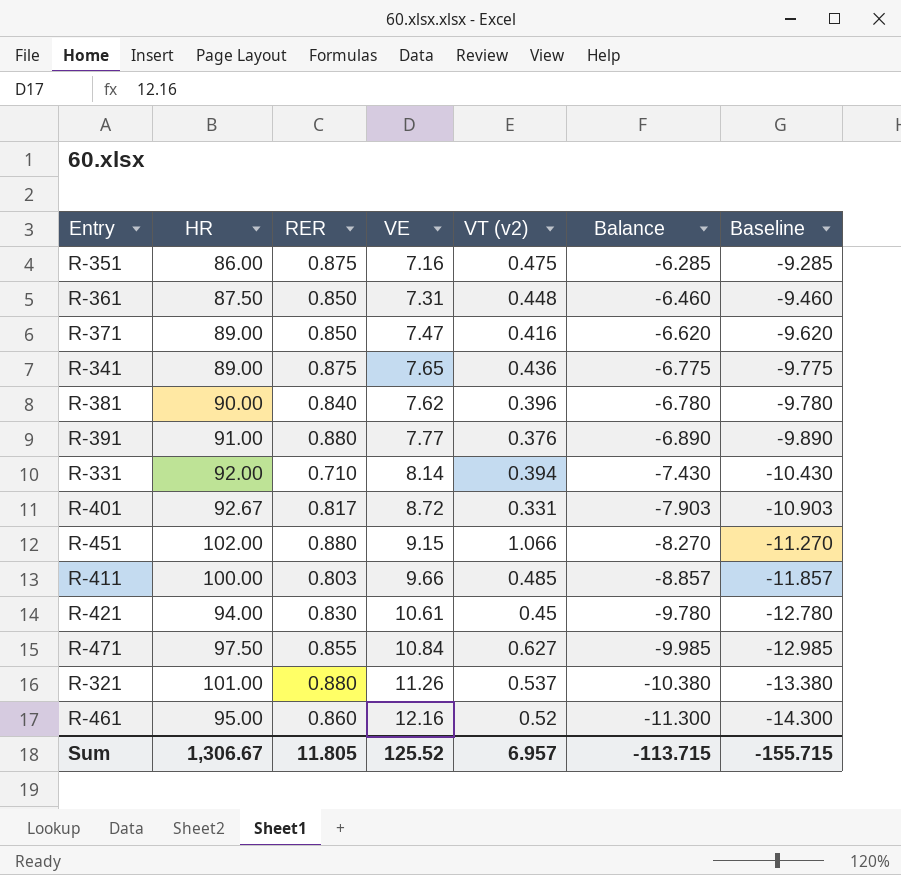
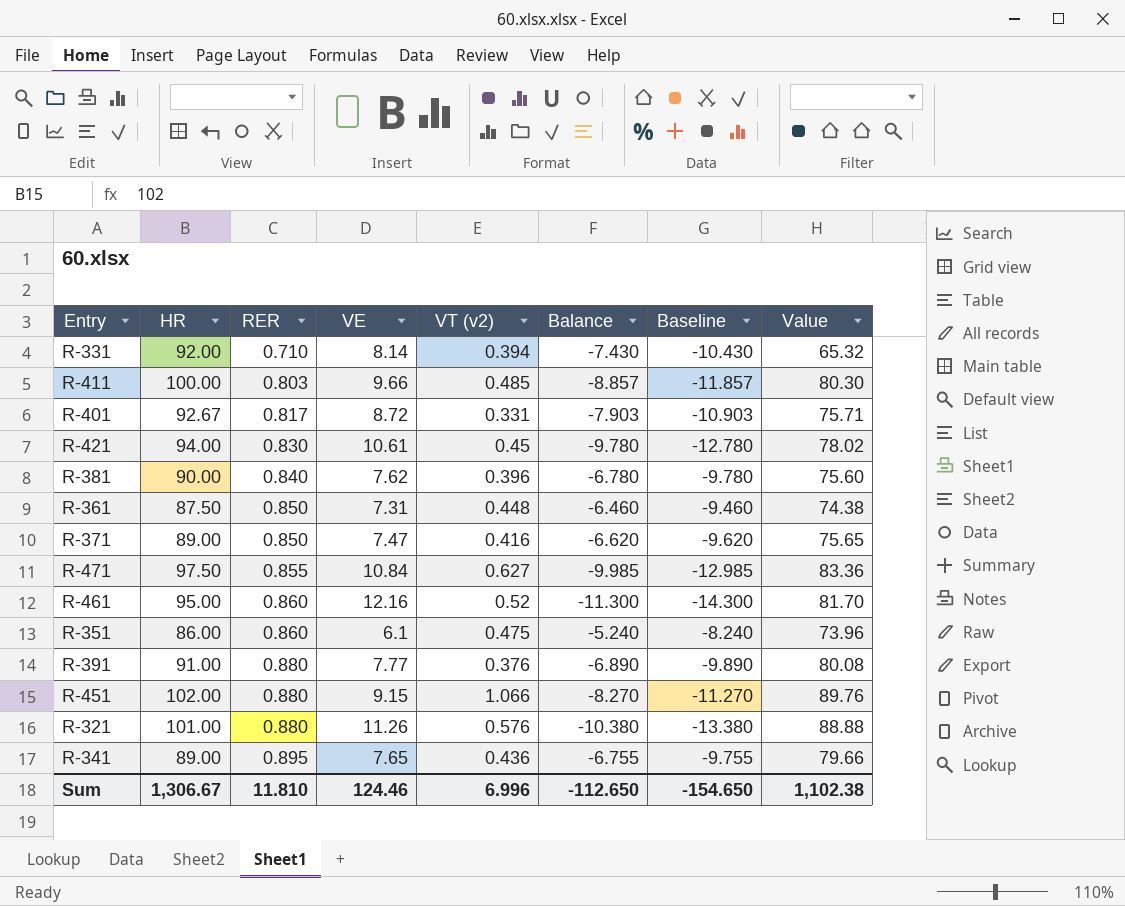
row order: Balance descending -> RER ascending
column Value | formula: none -> [HR] * [RER]
R-351 | RER: 0.875 -> 0.860
R-351 | VE: 7.16 -> 6.1
R-351 | Balance: -6.285 -> -5.240
R-351 | Baseline: -9.285 -> -8.240
R-321 | VT (v2): 0.537 -> 0.576
R-341 | RER: 0.875 -> 0.895
R-341 | Balance: -6.775 -> -6.755
R-341 | Baseline: -9.775 -> -9.755
Sum | RER: 11.805 -> 11.810
Sum | VE: 125.52 -> 124.46
Sum | VT (v2): 6.957 -> 6.996
Sum | Balance: -113.715 -> -112.650
Sum | Baseline: -155.715 -> -154.650

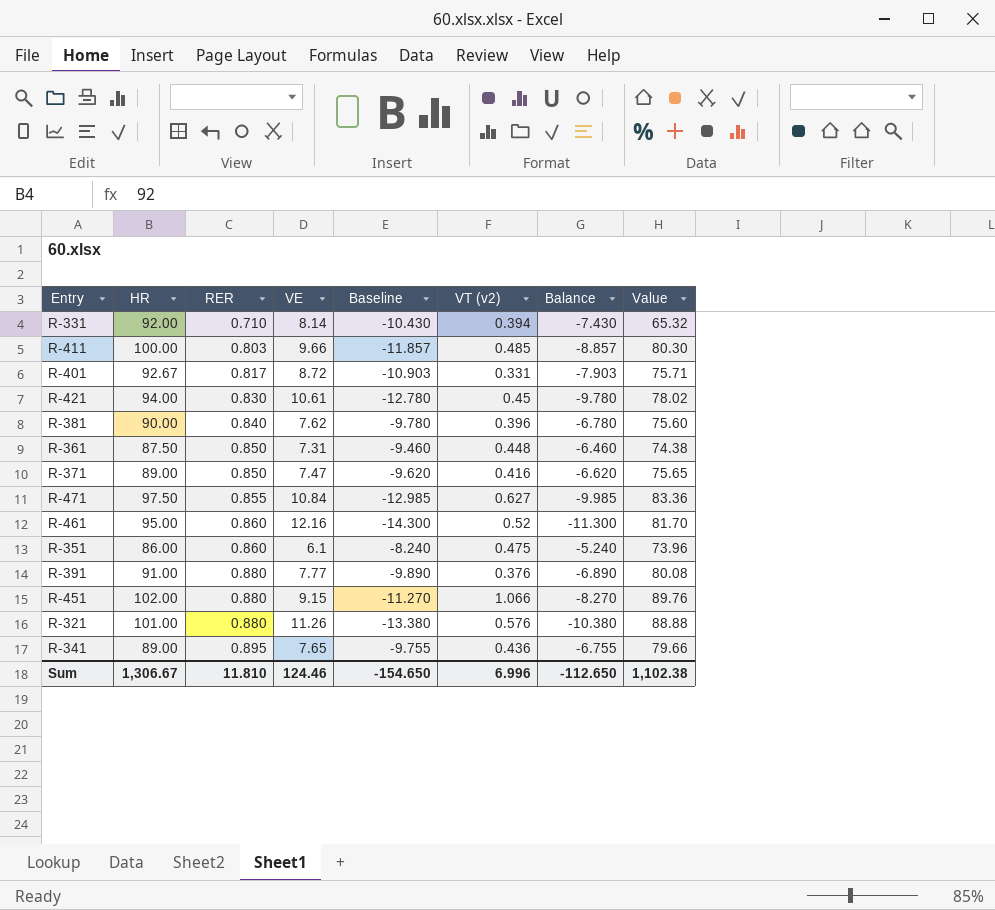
column Baseline | position: 7 -> 5

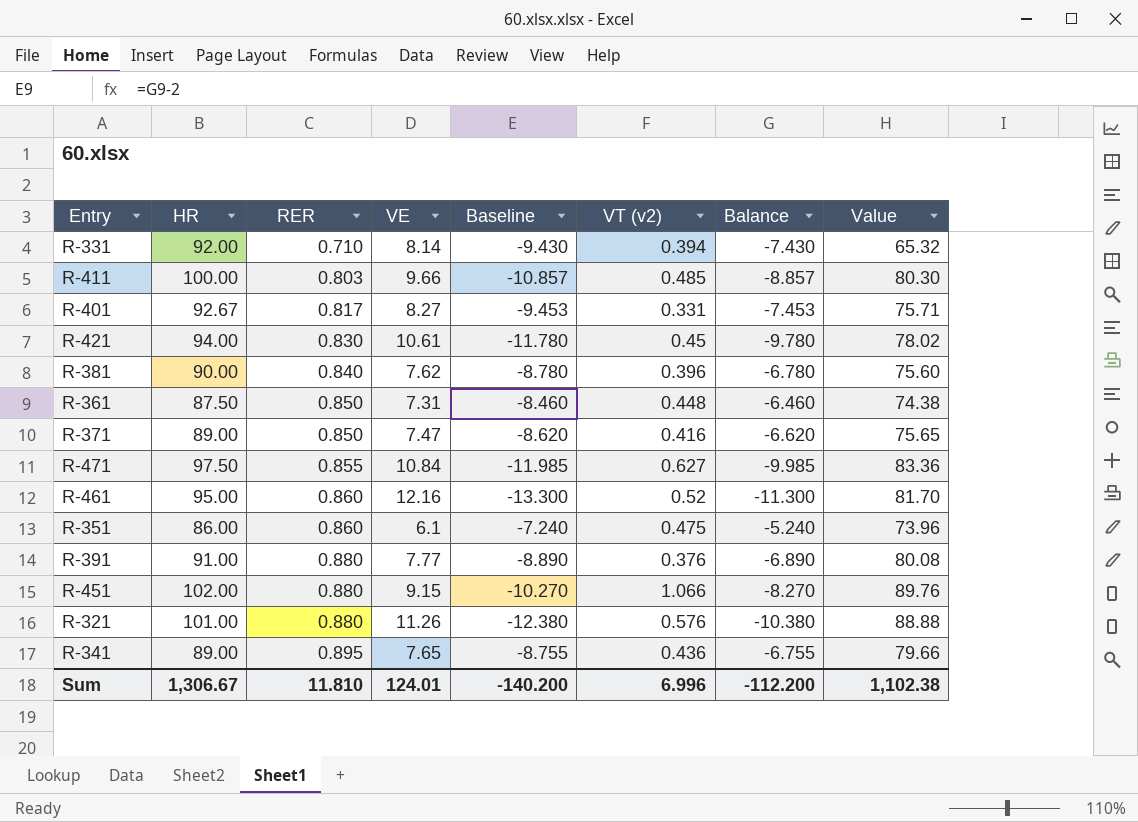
column Baseline | formula: [Balance] - 3 -> [Balance] - 2
R-401 | VE: 8.72 -> 8.27
R-401 | Balance: -7.903 -> -7.453
Sum | VE: 124.46 -> 124.01
Sum | Baseline: -154.650 -> -140.200
Sum | Balance: -112.650 -> -112.200

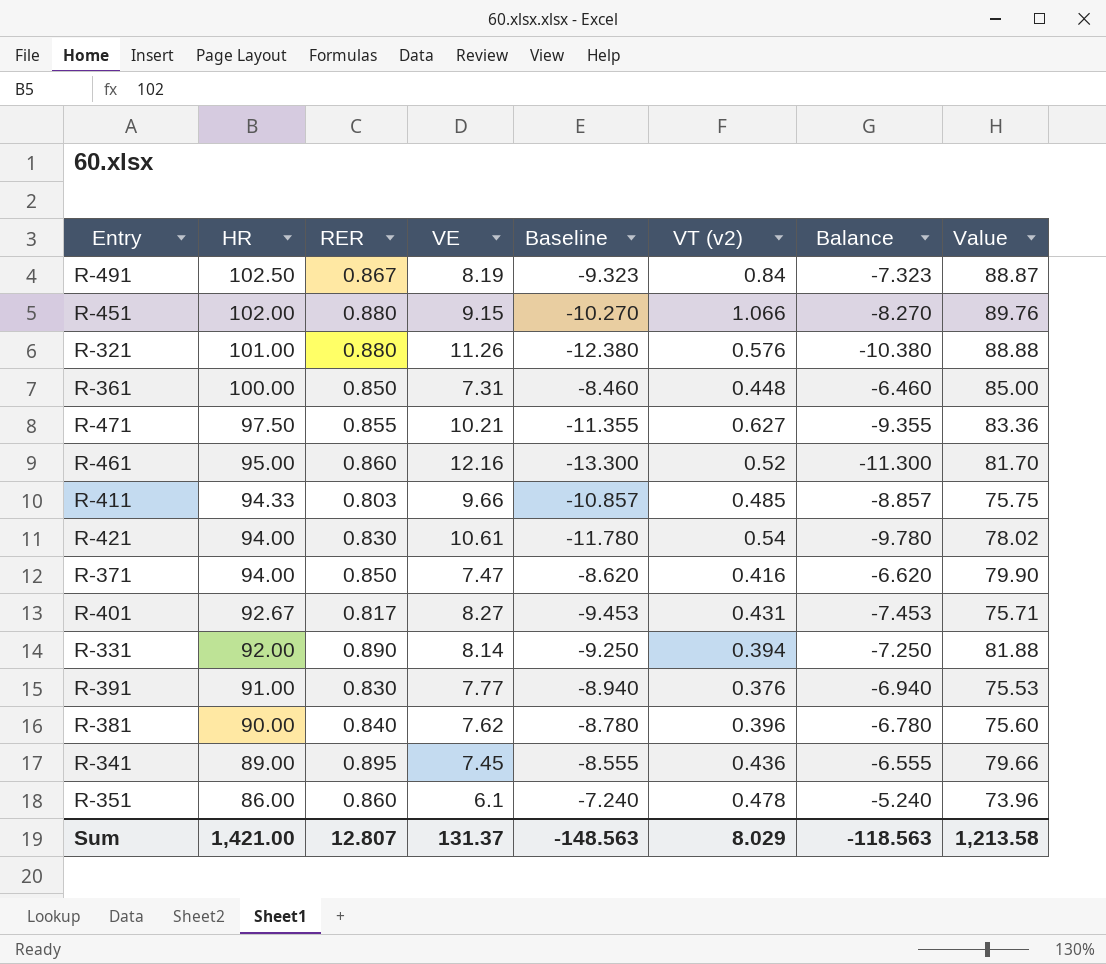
row order: RER ascending -> HR descending
row R-491: none -> 102.50 | 0.867 | 8.19 | -9.323 | 0.84 | -7.323 | 88.87
R-361 | HR: 87.50 -> 100.00
R-361 | Value: 74.38 -> 85.00
R-471 | VE: 10.84 -> 10.21
R-471 | Baseline: -11.985 -> -11.355
R-471 | Balance: -9.985 -> -9.355
R-411 | HR: 100.00 -> 94.33
R-411 | Value: 80.30 -> 75.75
R-421 | VT (v2): 0.45 -> 0.54
R-371 | HR: 89.00 -> 94.00
R-371 | Value: 75.65 -> 79.90
R-401 | VT (v2): 0.331 -> 0.431
R-331 | RER: 0.710 -> 0.890
R-331 | Baseline: -9.430 -> -9.250
R-331 | Balance: -7.430 -> -7.250
R-331 | Value: 65.32 -> 81.88
R-391 | RER: 0.880 -> 0.830
R-391 | Baseline: -8.890 -> -8.940
R-391 | Balance: -6.890 -> -6.940
R-391 | Value: 80.08 -> 75.53
R-341 | VE: 7.65 -> 7.45
R-341 | Baseline: -8.755 -> -8.555
R-341 | Balance: -6.755 -> -6.555
R-351 | VT (v2): 0.475 -> 0.478
Sum | HR: 1,306.67 -> 1,421.00
Sum | RER: 11.810 -> 12.807
Sum | VE: 124.01 -> 131.37
Sum | Baseline: -140.200 -> -148.563
Sum | VT (v2): 6.996 -> 8.029
Sum | Balance: -112.200 -> -118.563
Sum | Value: 1,102.38 -> 1,213.58

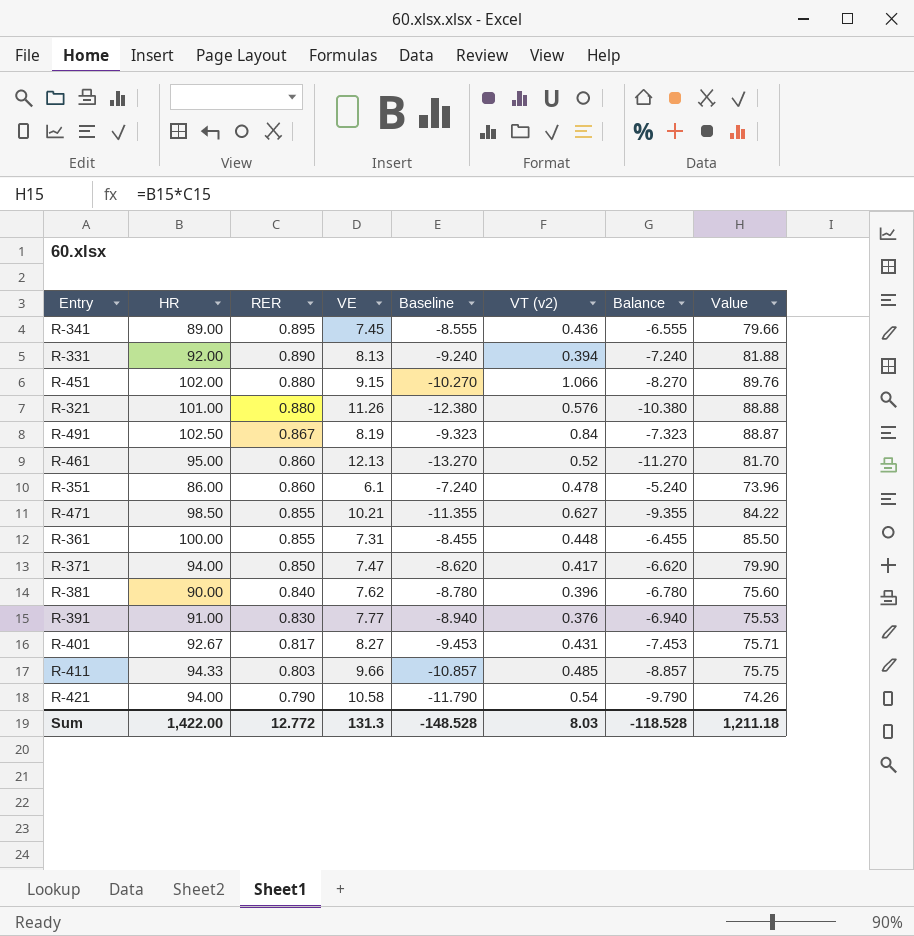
row order: HR descending -> RER descending
R-331 | VE: 8.14 -> 8.13
R-331 | Baseline: -9.250 -> -9.240
R-331 | Balance: -7.250 -> -7.240
R-461 | VE: 12.16 -> 12.13
R-461 | Baseline: -13.300 -> -13.270
R-461 | Balance: -11.300 -> -11.270
R-471 | HR: 97.50 -> 98.50
R-471 | Value: 83.36 -> 84.22
R-361 | RER: 0.850 -> 0.855
R-361 | Baseline: -8.460 -> -8.455
R-361 | Balance: -6.460 -> -6.455
R-361 | Value: 85.00 -> 85.50
R-371 | VT (v2): 0.416 -> 0.417
R-421 | RER: 0.830 -> 0.790
R-421 | VE: 10.61 -> 10.58
R-421 | Baseline: -11.780 -> -11.790
R-421 | Balance: -9.780 -> -9.790
R-421 | Value: 78.02 -> 74.26
Sum | HR: 1,421.00 -> 1,422.00
Sum | RER: 12.807 -> 12.772
Sum | VE: 131.37 -> 131.3
Sum | Baseline: -148.563 -> -148.528
Sum | VT (v2): 8.029 -> 8.03
Sum | Balance: -118.563 -> -118.528
Sum | Value: 1,213.58 -> 1,211.18

